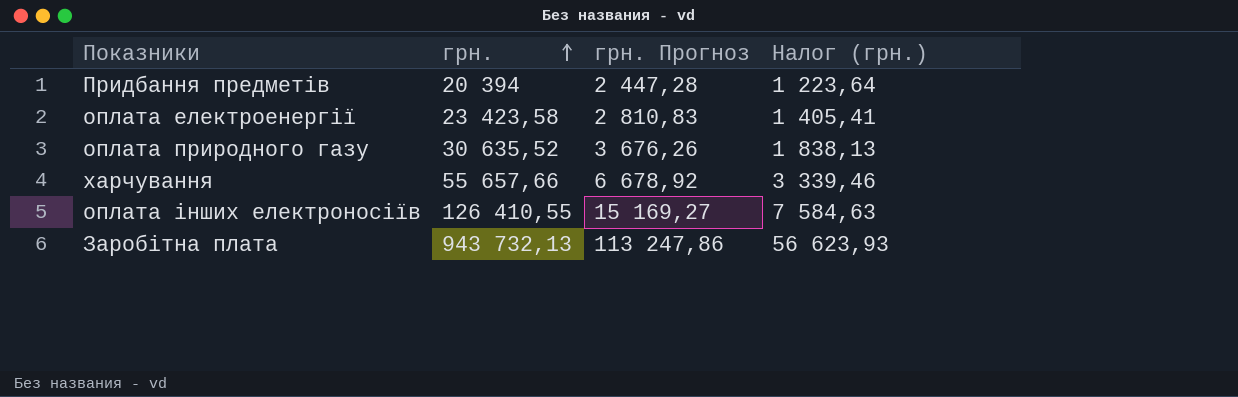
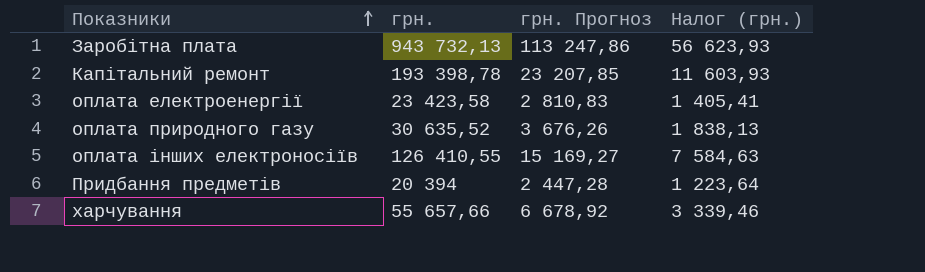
row order: грн. ascending -> Показники ascending
row Капітальний ремонт: none -> 193 398,78 | 23 207,85 | 11 603,93

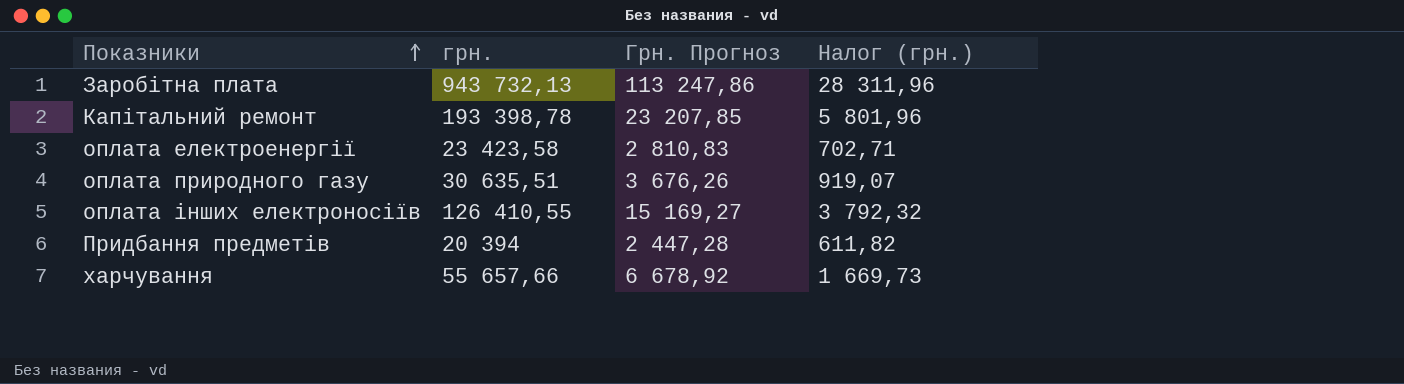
column name: грн. Прогноз -> Грн. Прогноз
column Налог (грн.) | formula: [грн.] * 0,06 -> [грн.] * 0,03
оплата природного газу | грн.: 30 635,52 -> 30 635,51

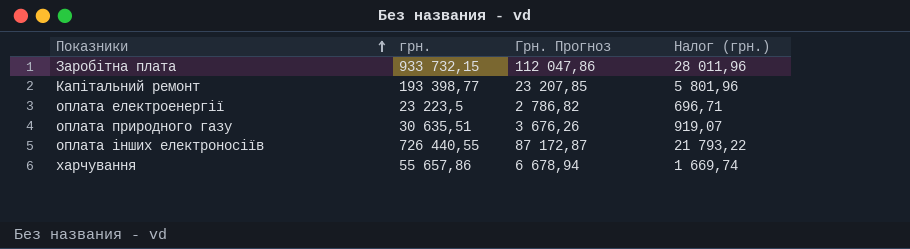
row Придбання предметів: 20 394 | 2 447,28 | 611,82 -> none
Заробітна плата | грн.: 943 732,13 -> 933 732,15
Заробітна плата | Грн. Прогноз: 113 247,86 -> 112 047,86
Заробітна плата | Налог (грн.): 28 311,96 -> 28 011,96
Капітальний ремонт | грн.: 193 398,78 -> 193 398,77
оплата електроенергії | грн.: 23 423,58 -> 23 223,5
оплата електроенергії | Грн. Прогноз: 2 810,83 -> 2 786,82
оплата електроенергії | Налог (грн.): 702,71 -> 696,71
оплата інших електроносіїв | грн.: 126 410,55 -> 726 440,55
оплата інших електроносіїв | Грн. Прогноз: 15 169,27 -> 87 172,87
оплата інших електроносіїв | Налог (грн.): 3 792,32 -> 21 793,22
харчування | грн.: 55 657,66 -> 55 657,86
харчування | Грн. Прогноз: 6 678,92 -> 6 678,94
харчування | Налог (грн.): 1 669,73 -> 1 669,74

